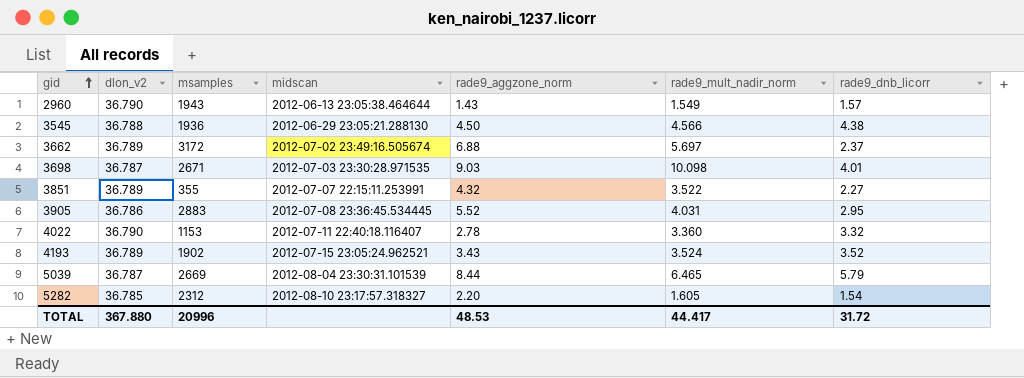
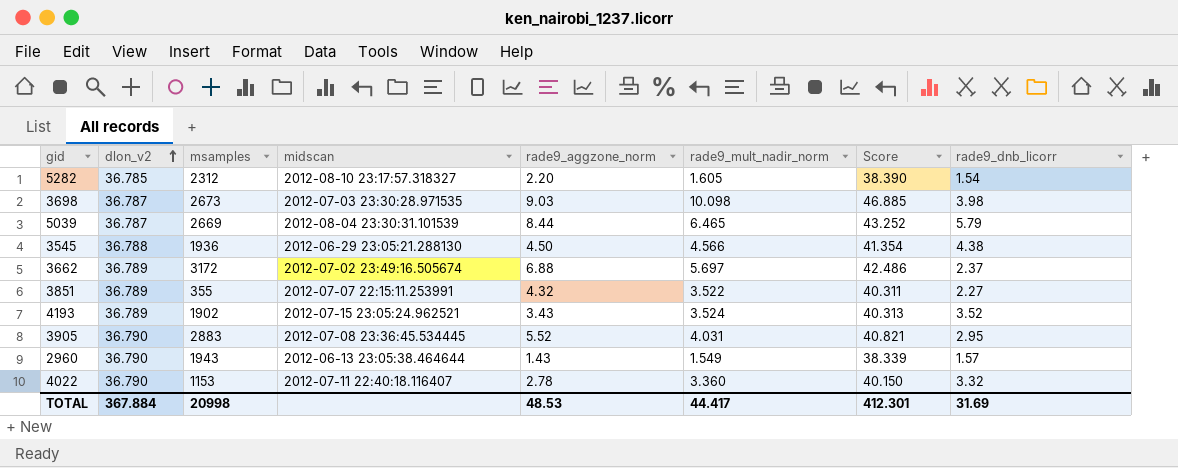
row order: gid ascending -> dlon_v2 ascending
column Score | formula: none -> [dlon_v2] + [rade9_mult_nadir_norm]
3698 | msamples: 2671 -> 2673
3698 | rade9_dnb_licorr: 4.01 -> 3.98
3905 | dlon_v2: 36.786 -> 36.790
TOTAL | dlon_v2: 367.880 -> 367.884
TOTAL | msamples: 20996 -> 20998
TOTAL | rade9_dnb_licorr: 31.72 -> 31.69

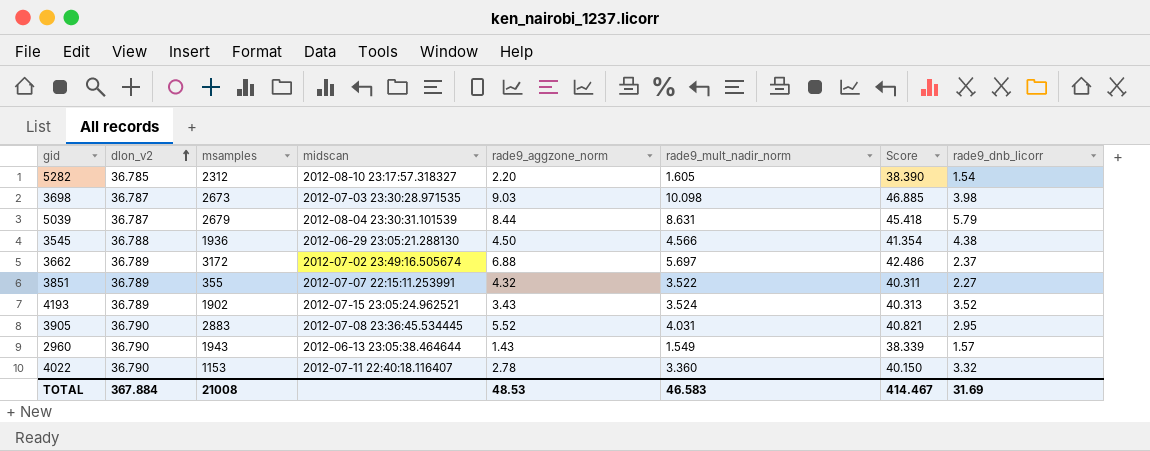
5039 | msamples: 2669 -> 2679
5039 | rade9_mult_nadir_norm: 6.465 -> 8.631
5039 | Score: 43.252 -> 45.418
TOTAL | msamples: 20998 -> 21008
TOTAL | rade9_mult_nadir_norm: 44.417 -> 46.583
TOTAL | Score: 412.301 -> 414.467

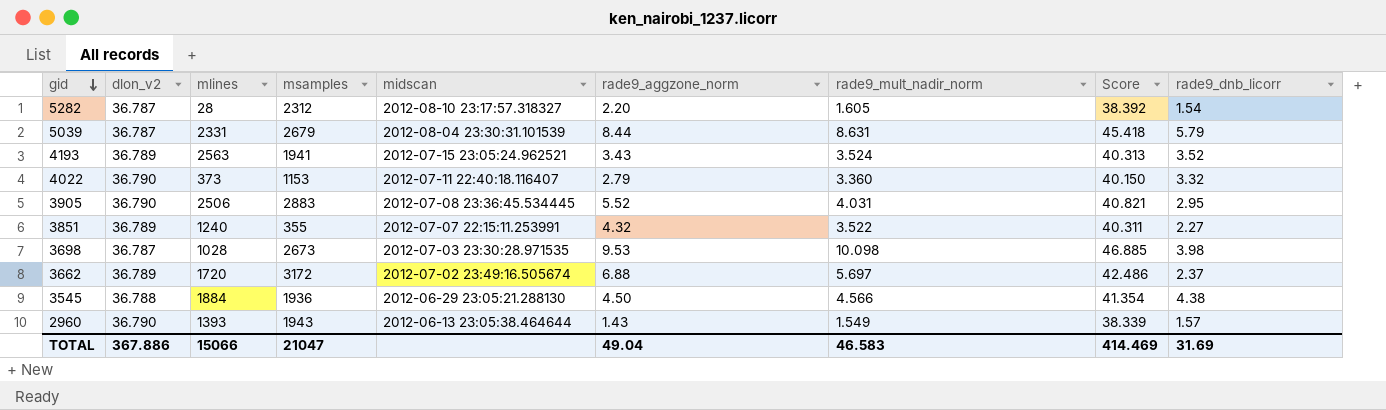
row order: dlon_v2 ascending -> gid descending
column mlines | position: none -> 3
5282 | dlon_v2: 36.785 -> 36.787
5282 | Score: 38.390 -> 38.392
4193 | msamples: 1902 -> 1941
4022 | rade9_aggzone_norm: 2.78 -> 2.79
3698 | rade9_aggzone_norm: 9.03 -> 9.53
TOTAL | dlon_v2: 367.884 -> 367.886
TOTAL | msamples: 21008 -> 21047
TOTAL | rade9_aggzone_norm: 48.53 -> 49.04
TOTAL | Score: 414.467 -> 414.469

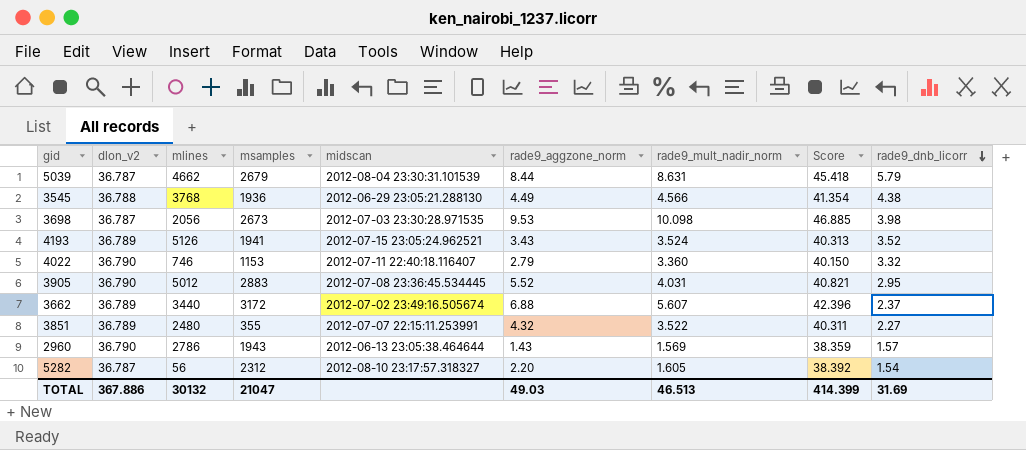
row order: gid descending -> rade9_dnb_licorr descending
5039 | mlines: 2331 -> 4662
3545 | mlines: 1884 -> 3768
3545 | rade9_aggzone_norm: 4.50 -> 4.49
3698 | mlines: 1028 -> 2056
4193 | mlines: 2563 -> 5126
4022 | mlines: 373 -> 746
3905 | mlines: 2506 -> 5012
3662 | mlines: 1720 -> 3440
3662 | rade9_mult_nadir_norm: 5.697 -> 5.607
3662 | Score: 42.486 -> 42.396
3851 | mlines: 1240 -> 2480
2960 | mlines: 1393 -> 2786
2960 | rade9_mult_nadir_norm: 1.549 -> 1.569
2960 | Score: 38.339 -> 38.359
5282 | mlines: 28 -> 56
TOTAL | mlines: 15066 -> 30132
TOTAL | rade9_aggzone_norm: 49.04 -> 49.03
TOTAL | rade9_mult_nadir_norm: 46.583 -> 46.513
TOTAL | Score: 414.469 -> 414.399

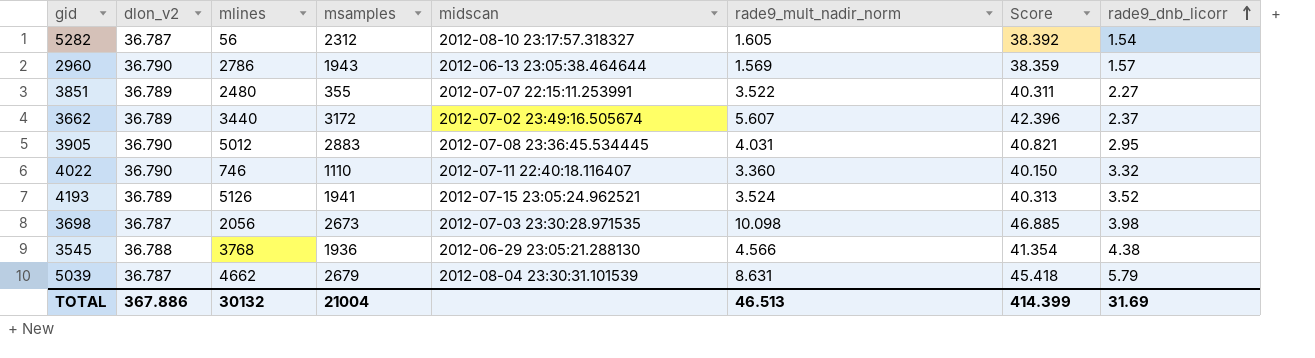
row order: rade9_dnb_licorr descending -> rade9_dnb_licorr ascending
column rade9_aggzone_norm | position: 6 -> none
4022 | msamples: 1153 -> 1110
TOTAL | msamples: 21047 -> 21004

